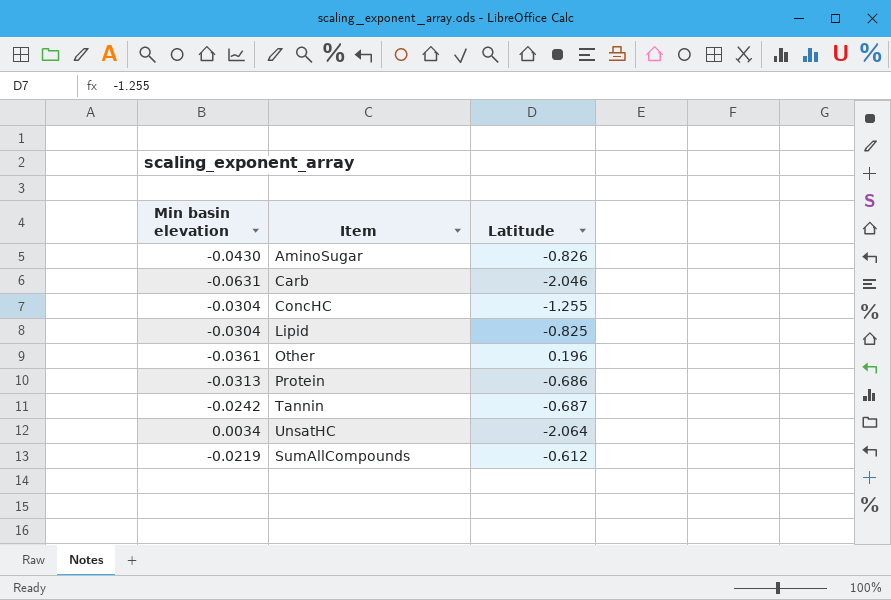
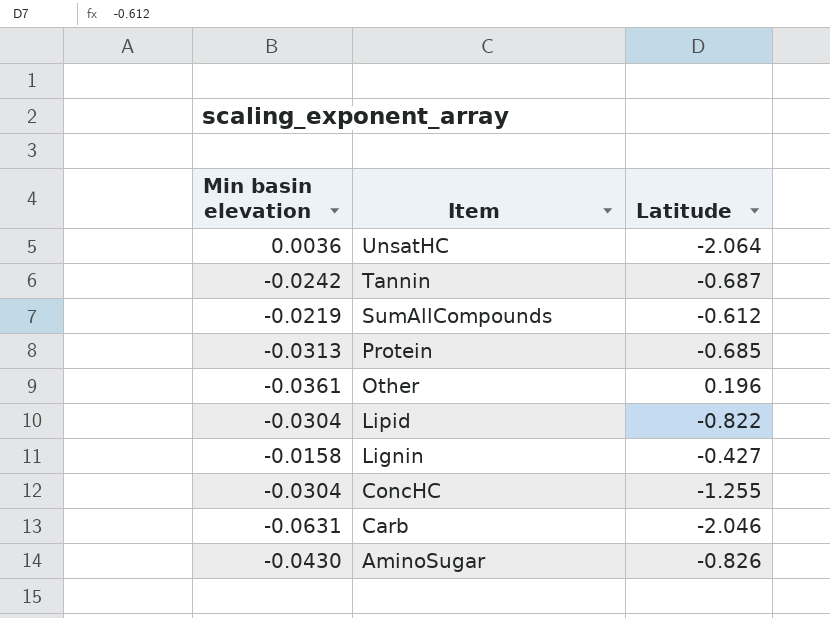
row order: none -> Item descending
UnsatHC | Min basin elevation: 0.0034 -> 0.0036
Protein | Latitude: -0.686 -> -0.685
Lipid | Latitude: -0.825 -> -0.822
row Lignin: none -> -0.0158 | -0.427

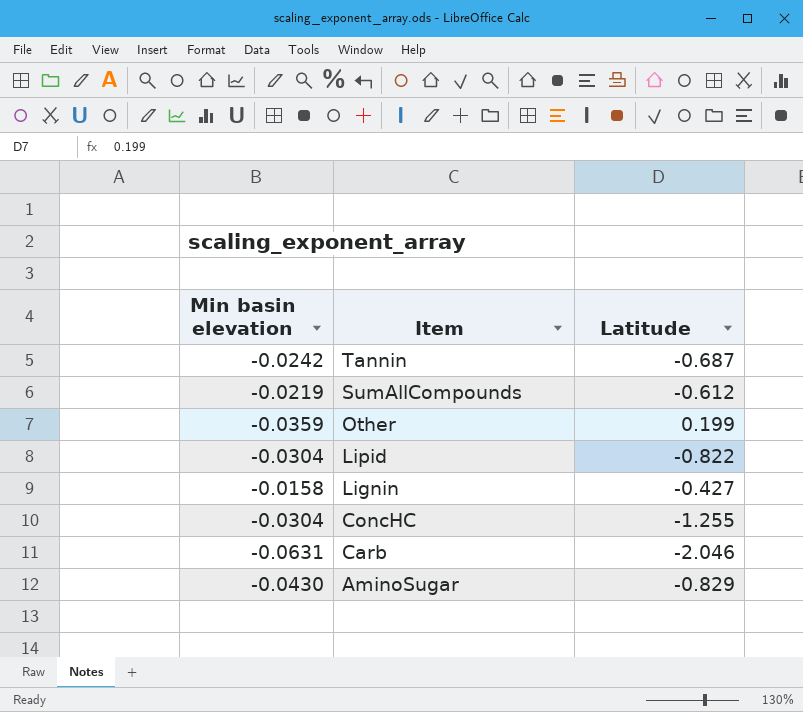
row UnsatHC: 0.0036 | -2.064 -> none
row Protein: -0.0313 | -0.685 -> none
Other | Min basin elevation: -0.0361 -> -0.0359
Other | Latitude: 0.196 -> 0.199
AminoSugar | Latitude: -0.826 -> -0.829

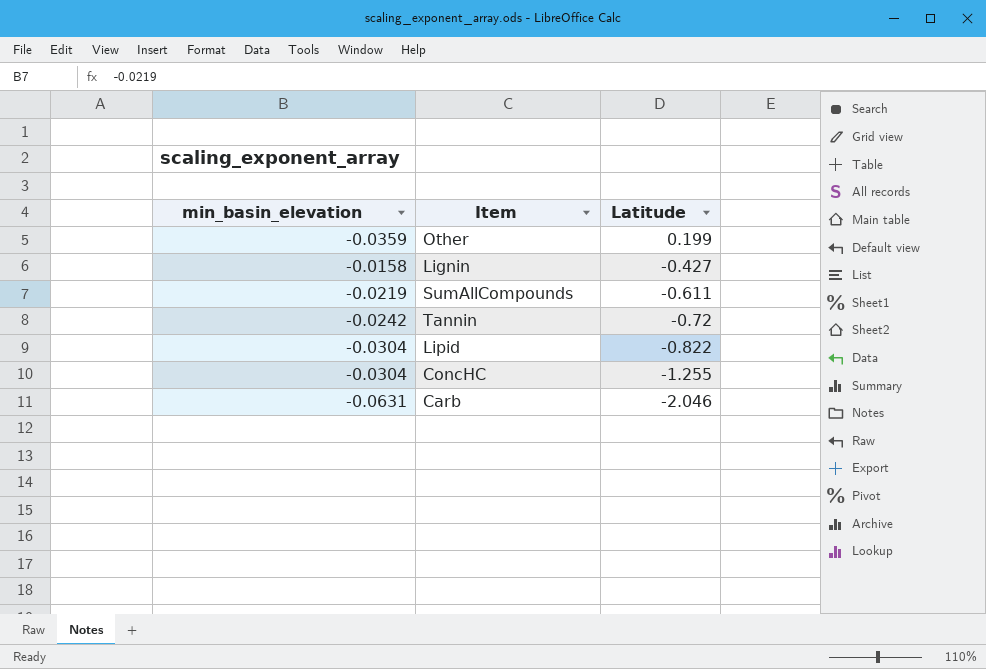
row order: Item descending -> Latitude descending
column name: Min basin elevation -> min_basin_elevation
row AminoSugar: -0.0430 | -0.829 -> none
SumAllCompounds | Latitude: -0.612 -> -0.611
Tannin | Latitude: -0.687 -> -0.72

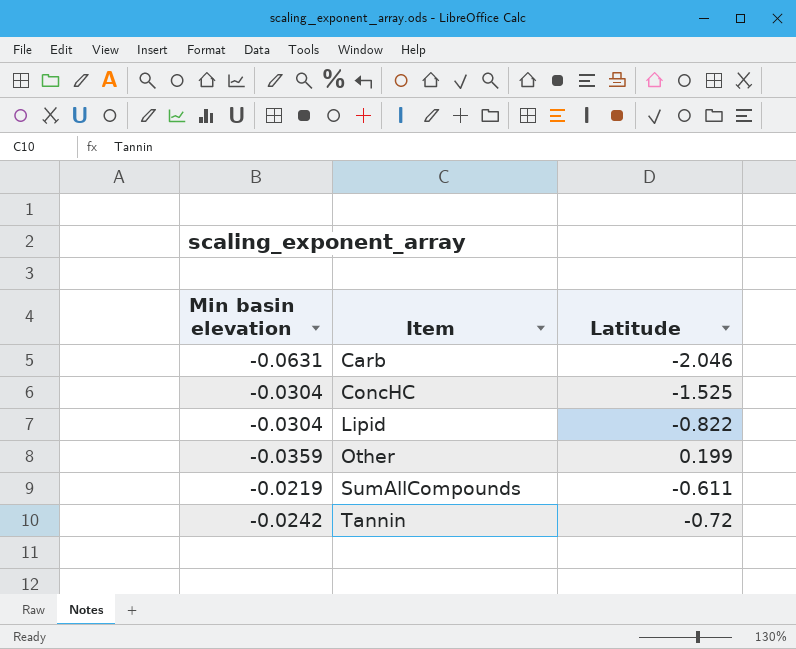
row order: Latitude descending -> Item ascending
column name: min_basin_elevation -> Min basin elevation
row Lignin: -0.0158 | -0.427 -> none
ConcHC | Latitude: -1.255 -> -1.525

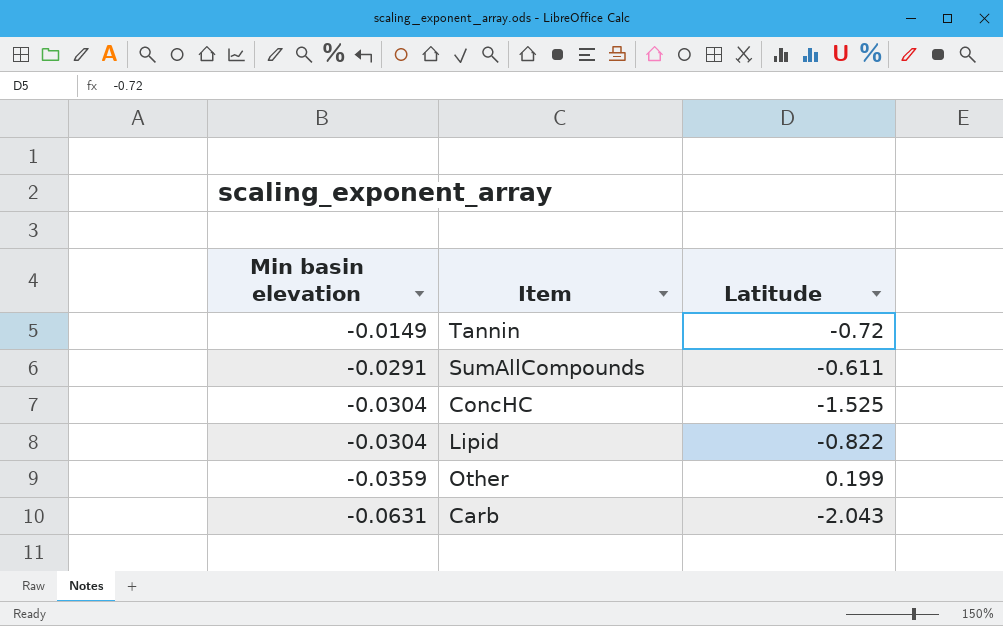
row order: Item ascending -> Min basin elevation descending
Tannin | Min basin elevation: -0.0242 -> -0.0149
SumAllCompounds | Min basin elevation: -0.0219 -> -0.0291
Carb | Latitude: -2.046 -> -2.043

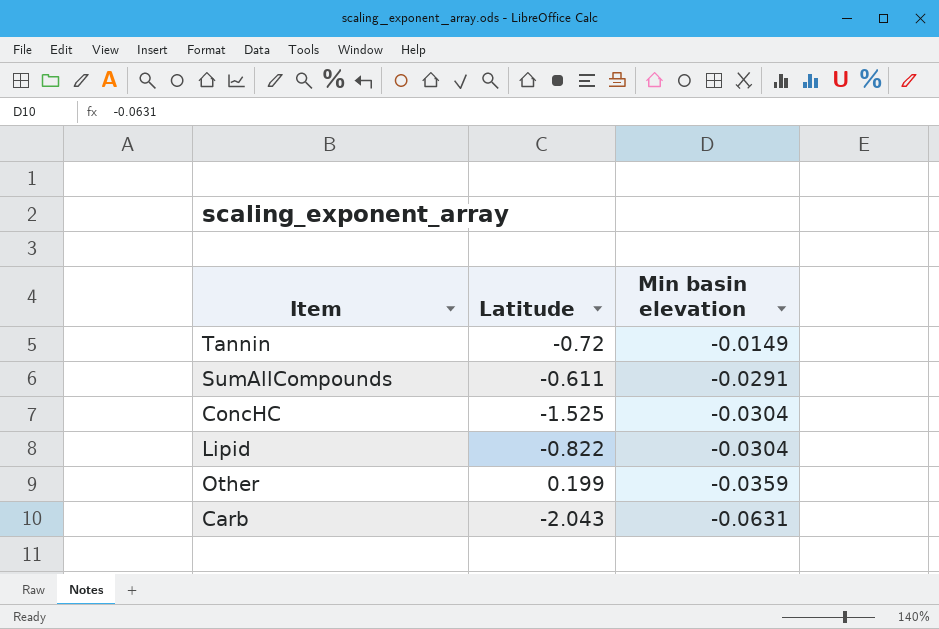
column Min basin elevation | position: 1 -> 3

